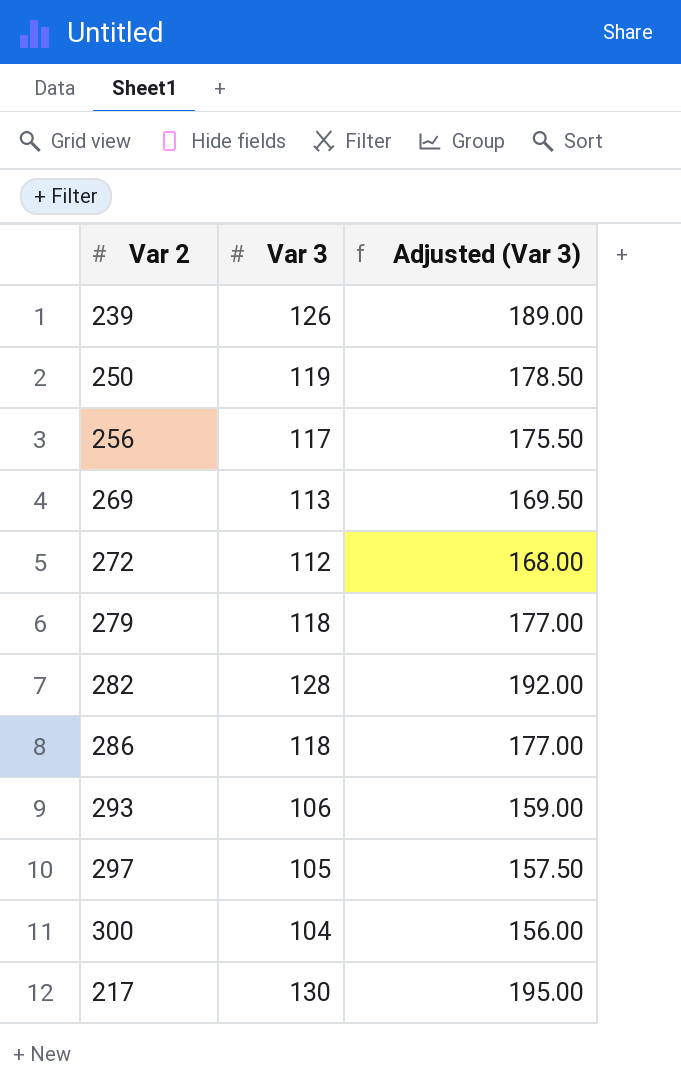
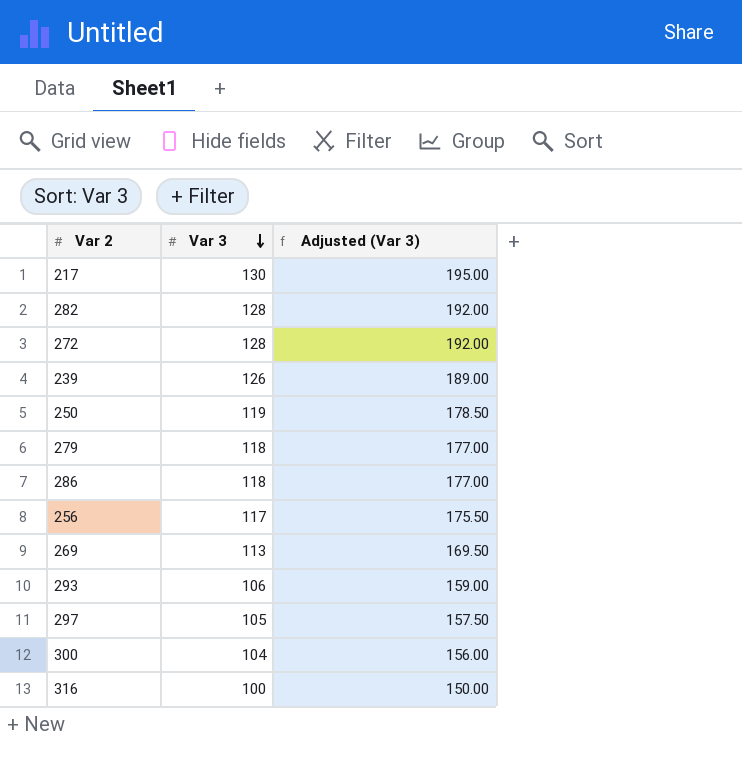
row order: none -> Var 3 descending
272 | Var 3: 112 -> 128
272 | Adjusted (Var 3): 168.00 -> 192.00
row 316: none -> 100 | 150.00

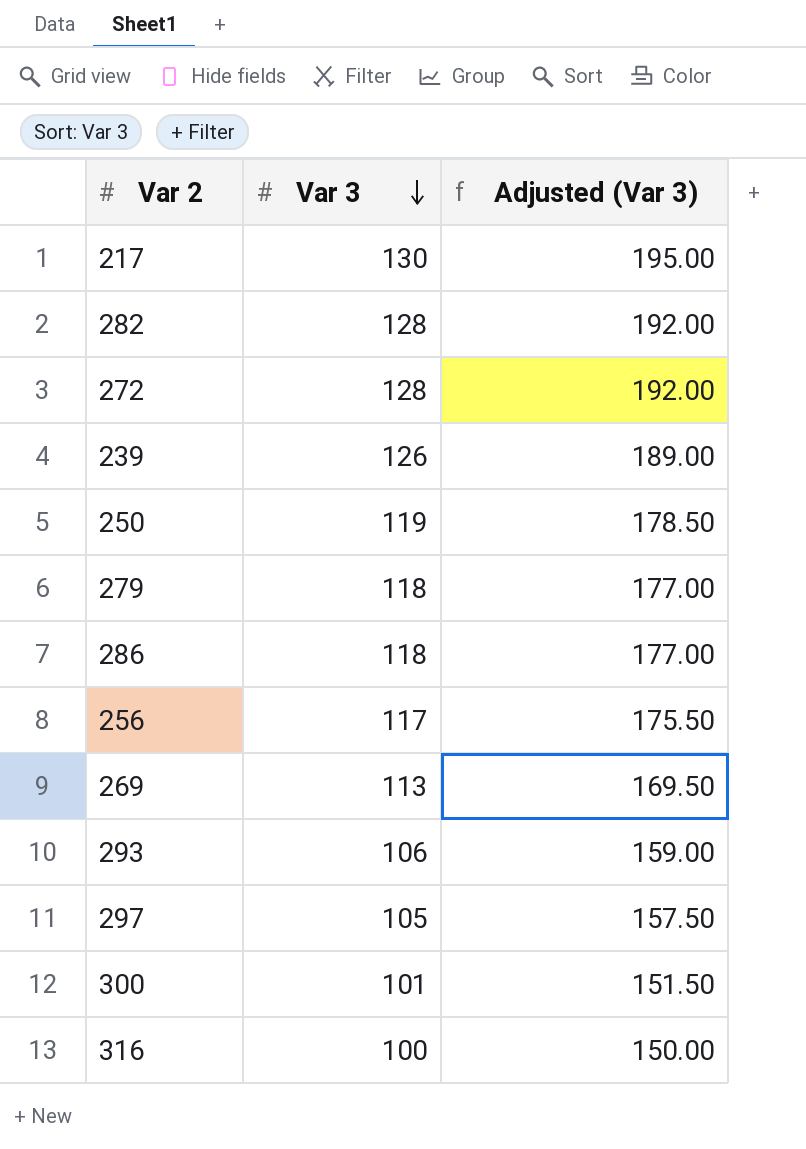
300 | Var 3: 104 -> 101
300 | Adjusted (Var 3): 156.00 -> 151.50

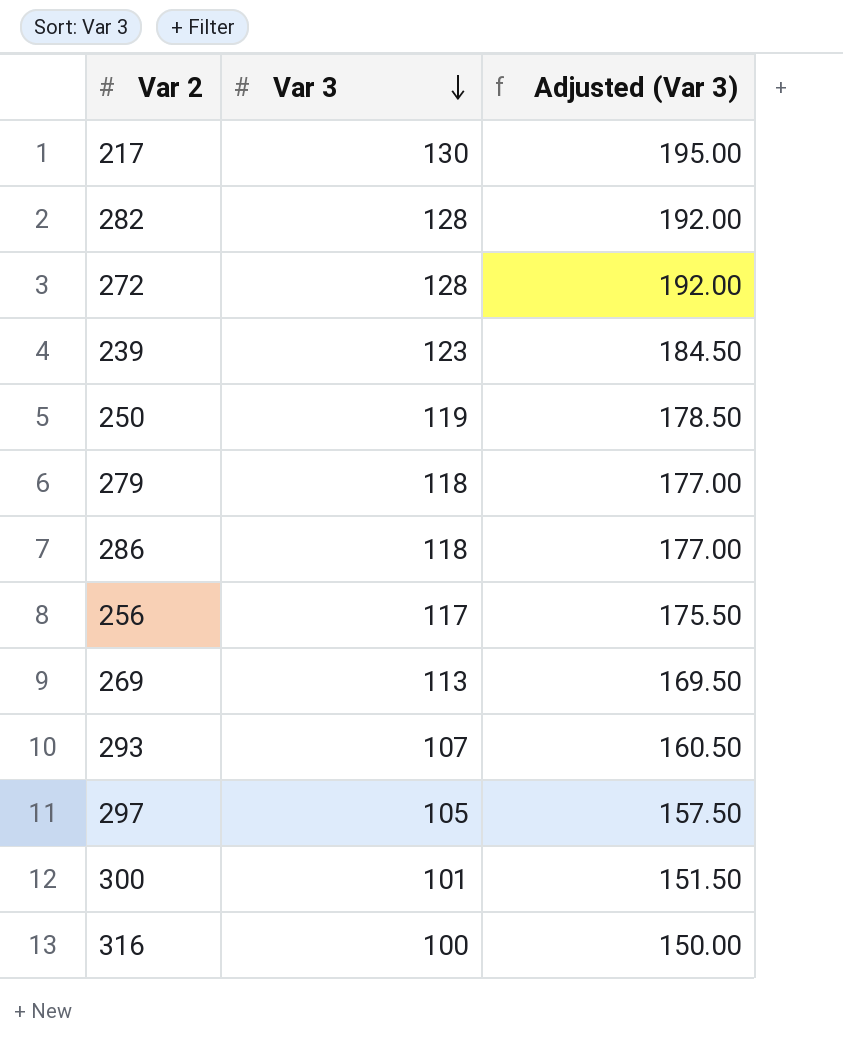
239 | Var 3: 126 -> 123
239 | Adjusted (Var 3): 189.00 -> 184.50
293 | Var 3: 106 -> 107
293 | Adjusted (Var 3): 159.00 -> 160.50

